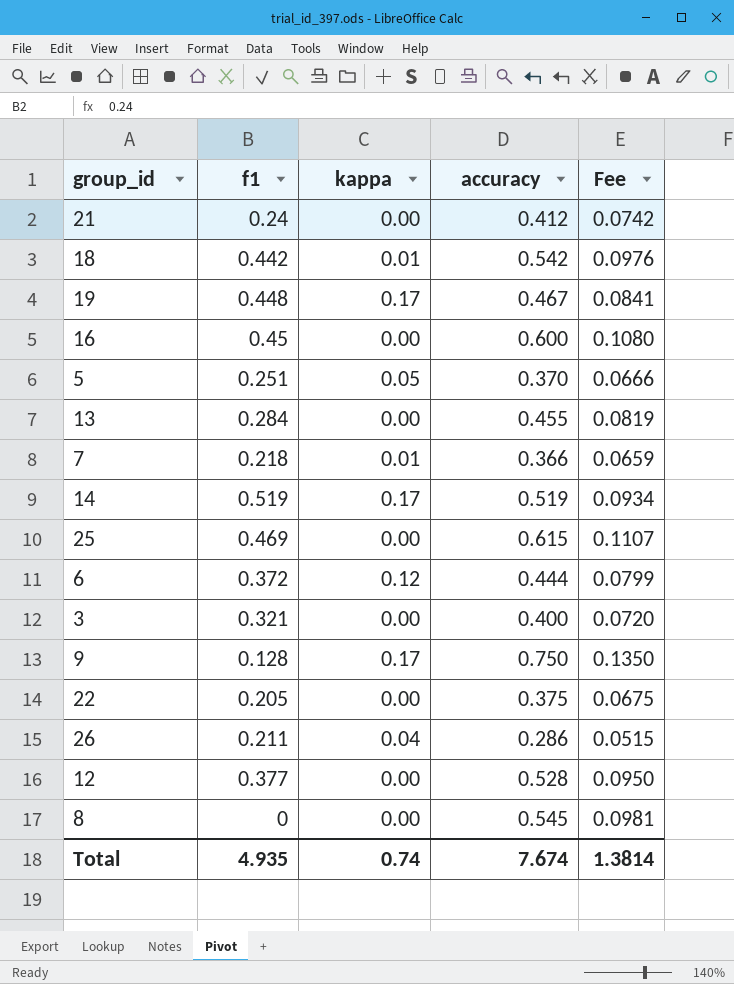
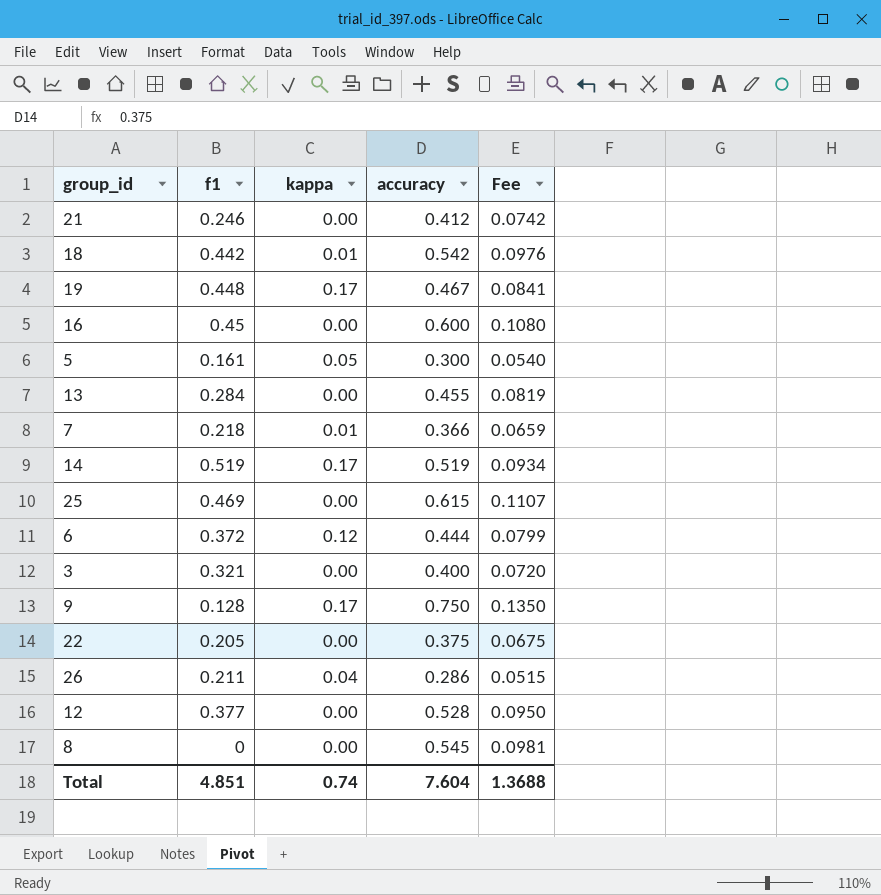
21 | f1: 0.24 -> 0.246
5 | f1: 0.251 -> 0.161
5 | accuracy: 0.370 -> 0.300
5 | Fee: 0.0666 -> 0.0540
Total | f1: 4.935 -> 4.851
Total | accuracy: 7.674 -> 7.604
Total | Fee: 1.3814 -> 1.3688

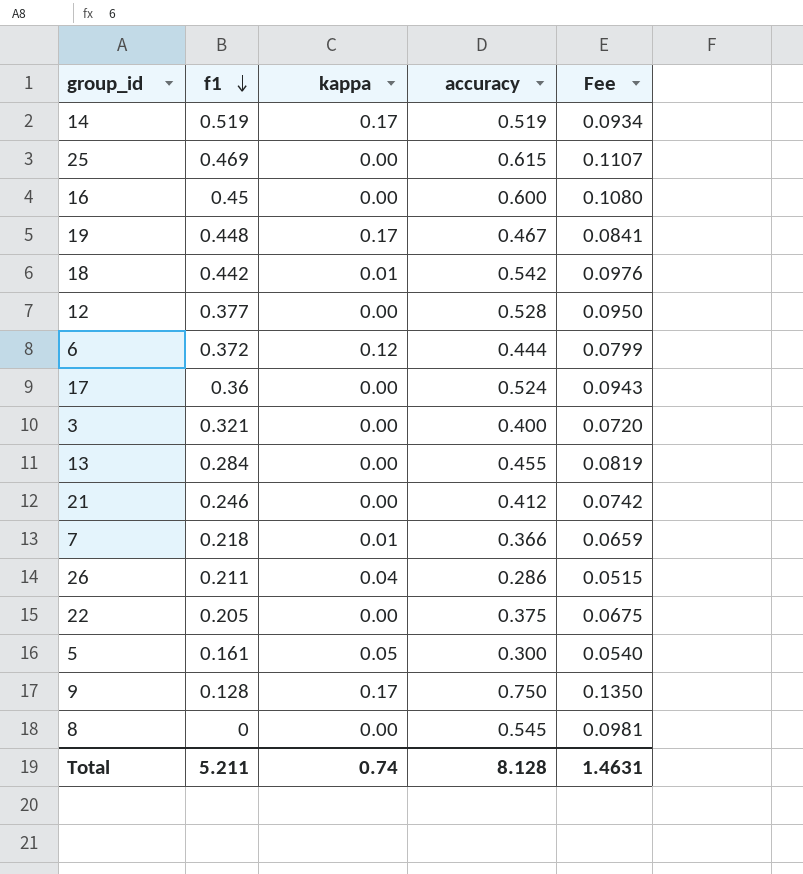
row order: none -> f1 descending
row 17: none -> 0.36 | 0.00 | 0.524 | 0.0943
Total | f1: 4.851 -> 5.211
Total | accuracy: 7.604 -> 8.128
Total | Fee: 1.3688 -> 1.4631

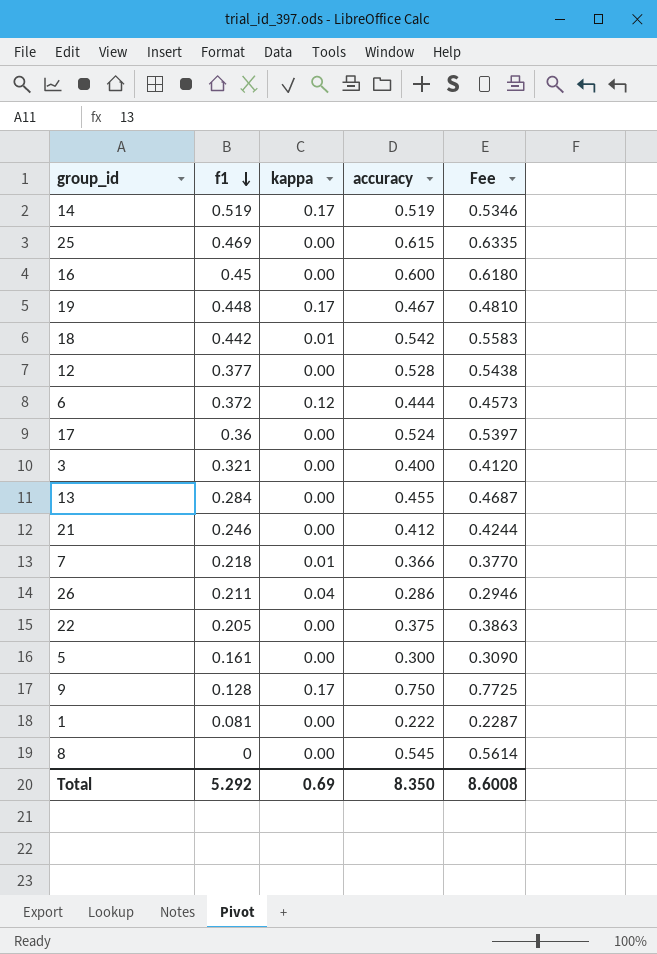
column Fee | formula: [accuracy] * 0.18 -> [accuracy] * 1.03
5 | kappa: 0.05 -> 0.00
row 1: none -> 0.081 | 0.00 | 0.222 | 0.2287
Total | f1: 5.211 -> 5.292
Total | kappa: 0.74 -> 0.69
Total | accuracy: 8.128 -> 8.350
Total | Fee: 1.4631 -> 8.6008

